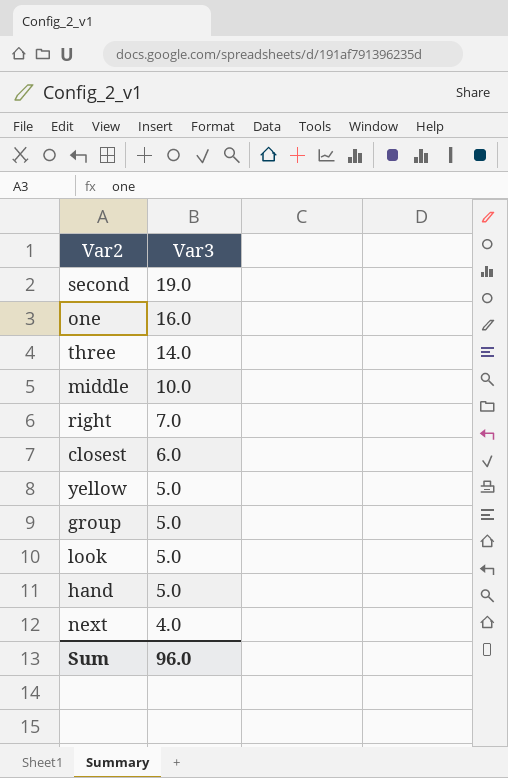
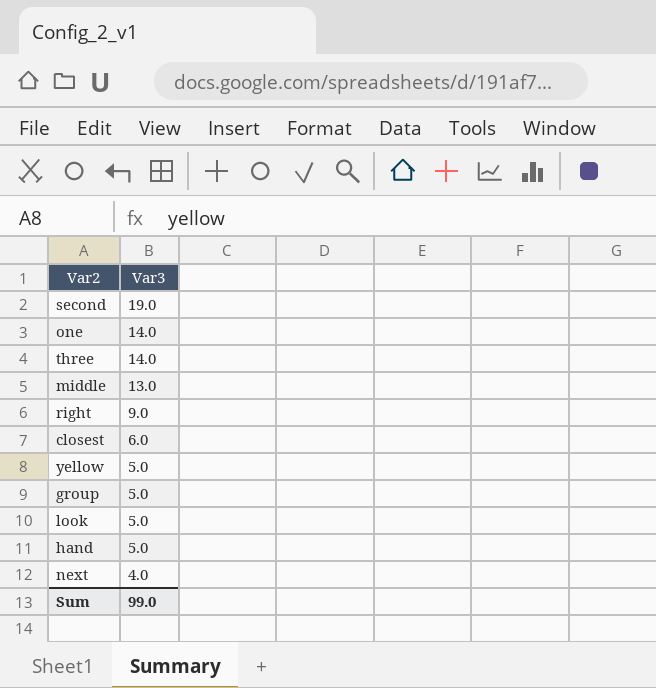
one | Var3: 16.0 -> 14.0
middle | Var3: 10.0 -> 13.0
right | Var3: 7.0 -> 9.0
Sum | Var3: 96.0 -> 99.0

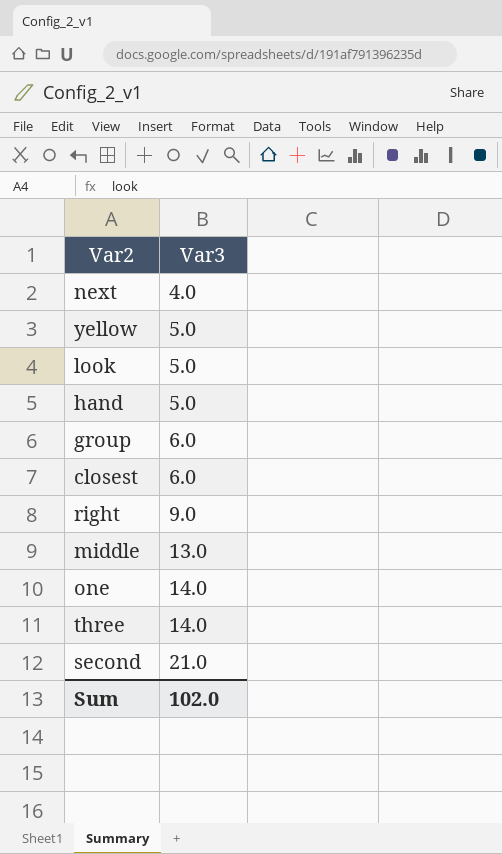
row order: Var3 descending -> Var3 ascending
group | Var3: 5.0 -> 6.0
second | Var3: 19.0 -> 21.0
Sum | Var3: 99.0 -> 102.0

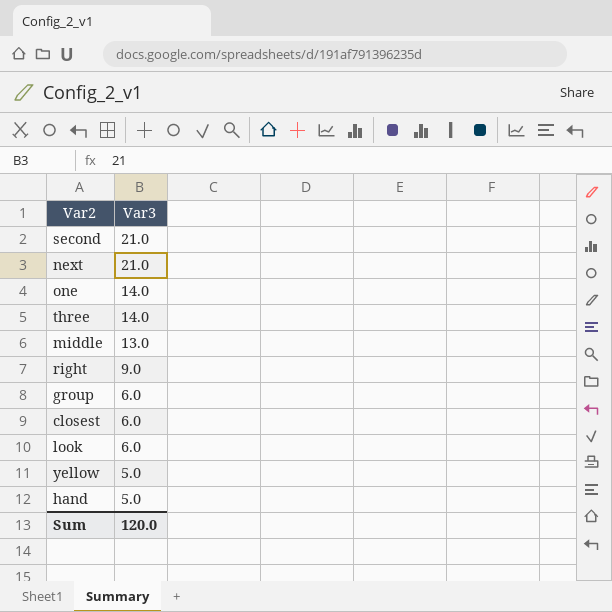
row order: Var3 ascending -> Var3 descending
next | Var3: 4.0 -> 21.0
look | Var3: 5.0 -> 6.0
Sum | Var3: 102.0 -> 120.0

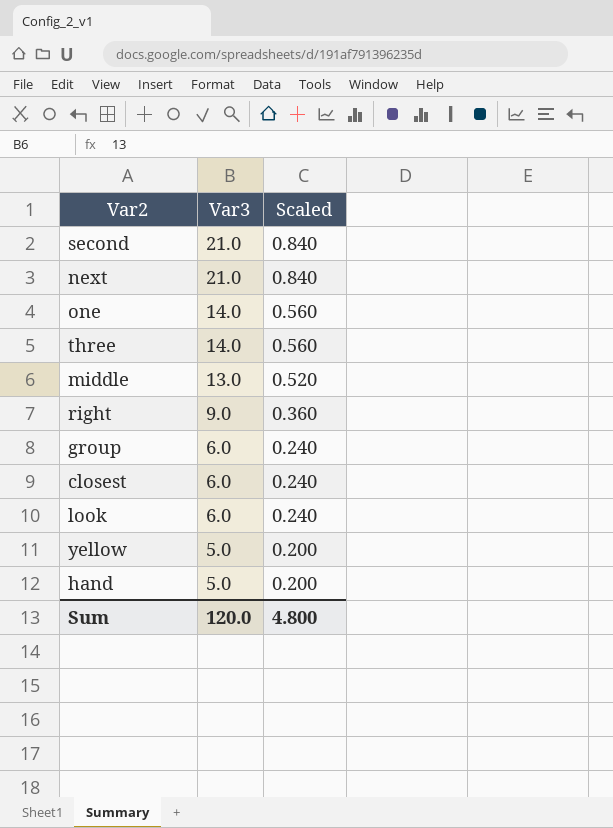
column Scaled | formula: none -> [Var3] * 0.04

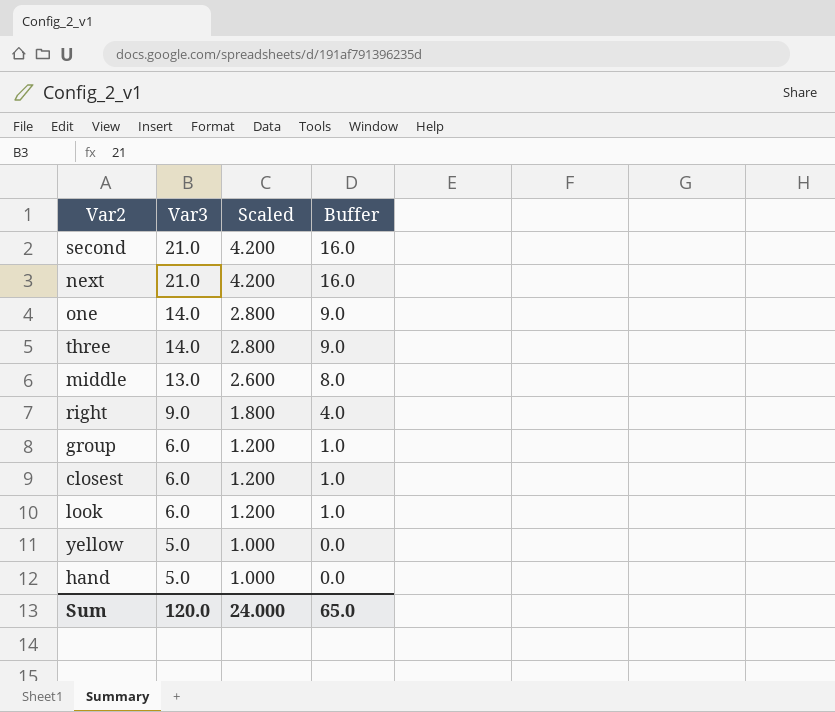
column Scaled | formula: [Var3] * 0.04 -> [Var3] * 0.2
column Buffer | formula: none -> [Var3] - 5
Sum | Scaled: 4.800 -> 24.000

